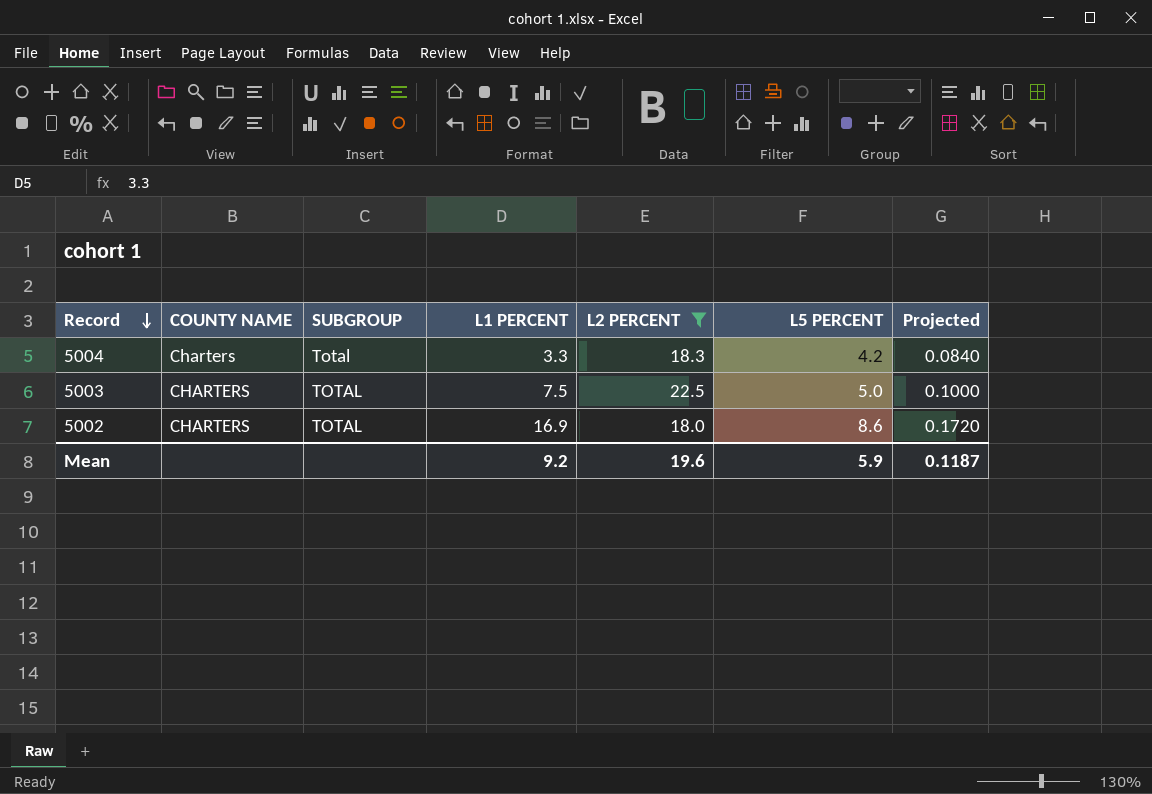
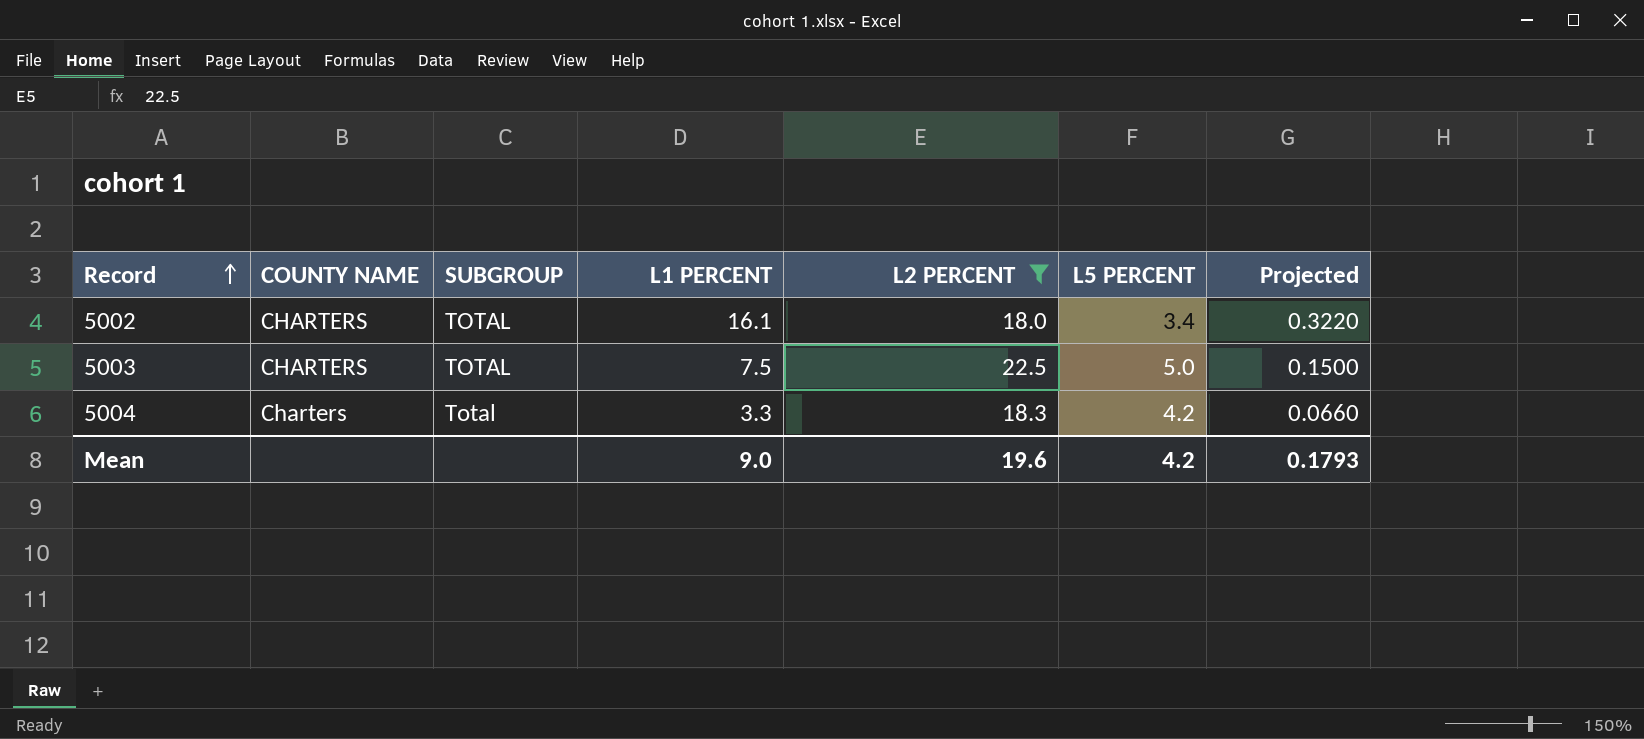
row order: Record descending -> Record ascending
column Projected | formula: [L5 PERCENT] * 0.02 -> [L1 PERCENT] * 0.02
5002 | L1 PERCENT: 16.9 -> 16.1
5002 | L5 PERCENT: 8.6 -> 3.4
Mean | L1 PERCENT: 9.2 -> 9.0
Mean | L5 PERCENT: 5.9 -> 4.2
Mean | Projected: 0.1187 -> 0.1793

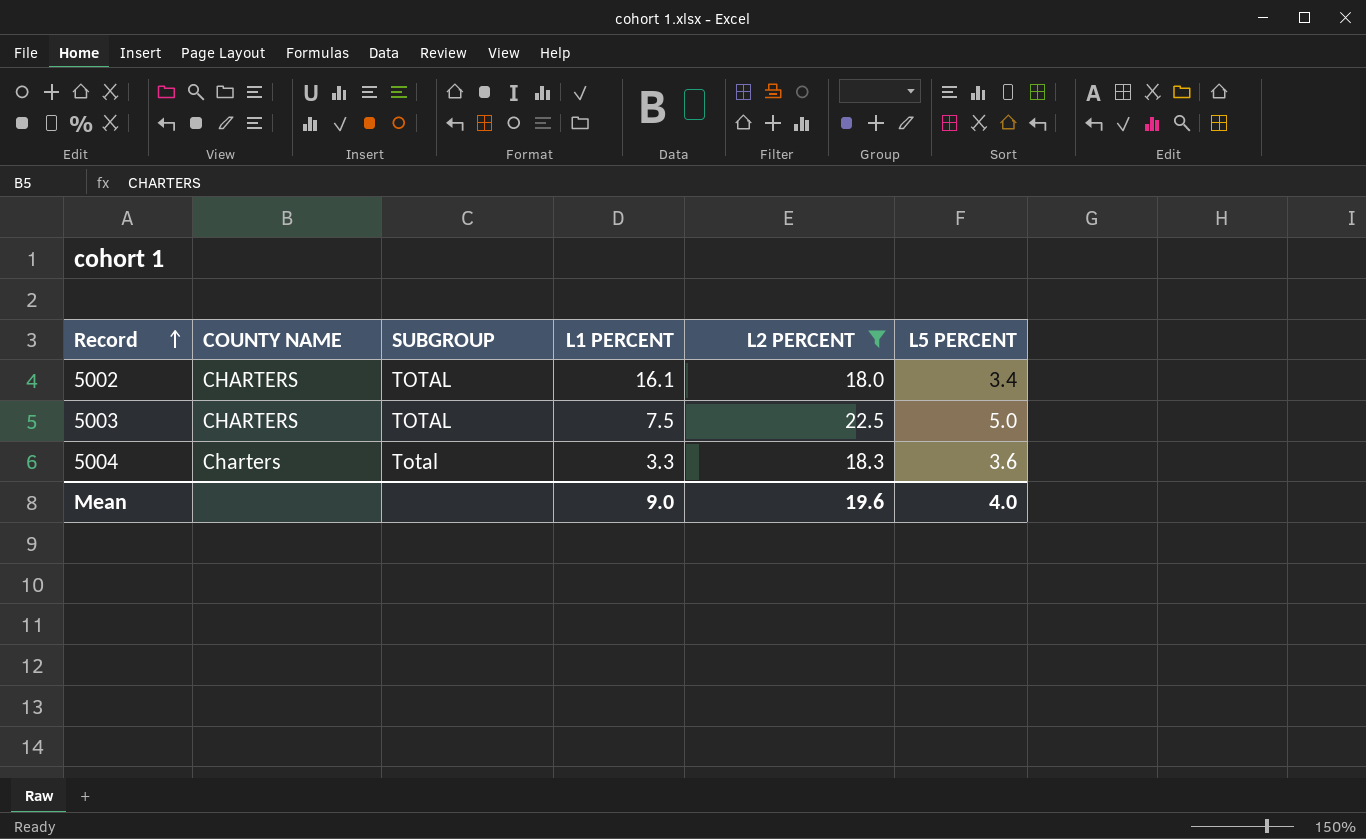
column Projected | formula: [L1 PERCENT] * 0.02 -> none
5004 | L5 PERCENT: 4.2 -> 3.6
Mean | L5 PERCENT: 4.2 -> 4.0

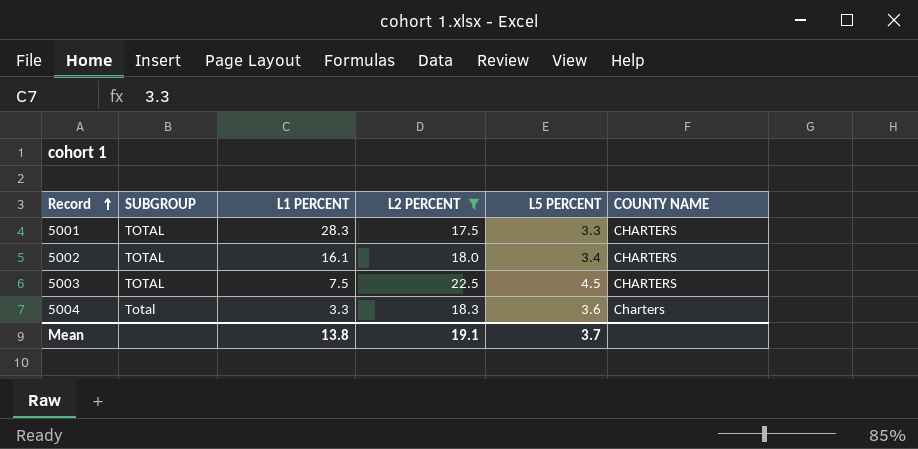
column COUNTY NAME | position: 2 -> 6
row 5001: none -> TOTAL | 28.3 | 17.5 | 3.3 | CHARTERS
5003 | L5 PERCENT: 5.0 -> 4.5
Mean | L1 PERCENT: 9.0 -> 13.8
Mean | L2 PERCENT: 19.6 -> 19.1
Mean | L5 PERCENT: 4.0 -> 3.7

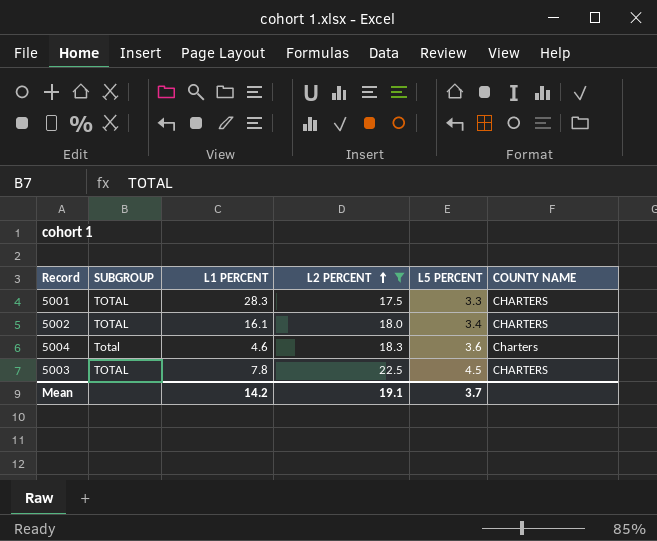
row order: Record ascending -> L2 PERCENT ascending
5004 | L1 PERCENT: 3.3 -> 4.6
5003 | L1 PERCENT: 7.5 -> 7.8
Mean | L1 PERCENT: 13.8 -> 14.2

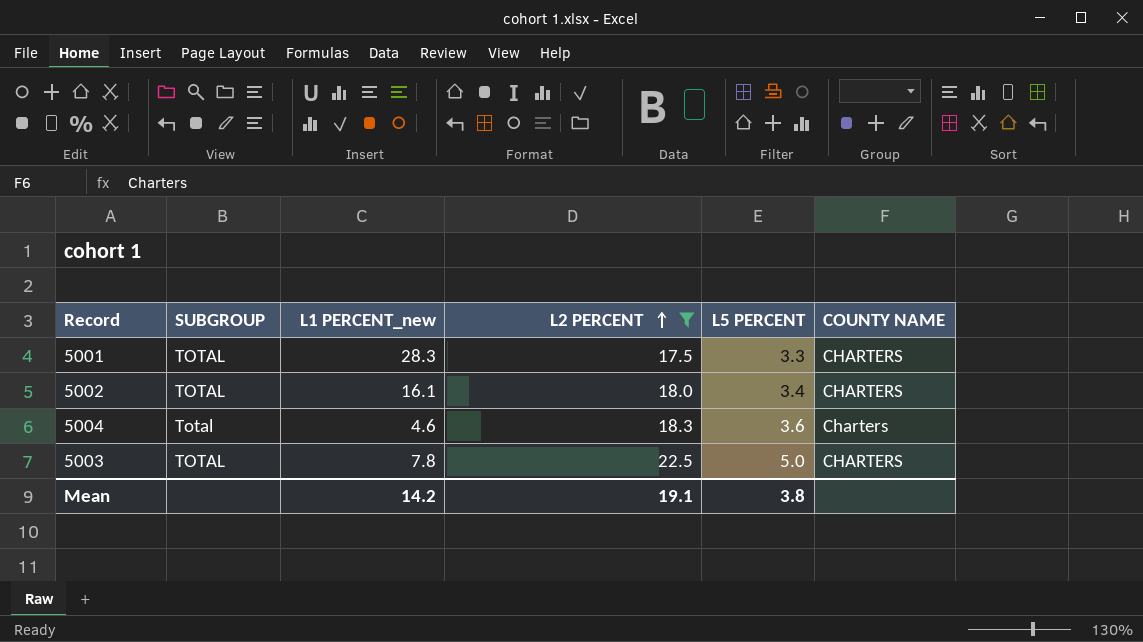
column name: L1 PERCENT -> L1 PERCENT_new
5003 | L5 PERCENT: 4.5 -> 5.0
Mean | L5 PERCENT: 3.7 -> 3.8

